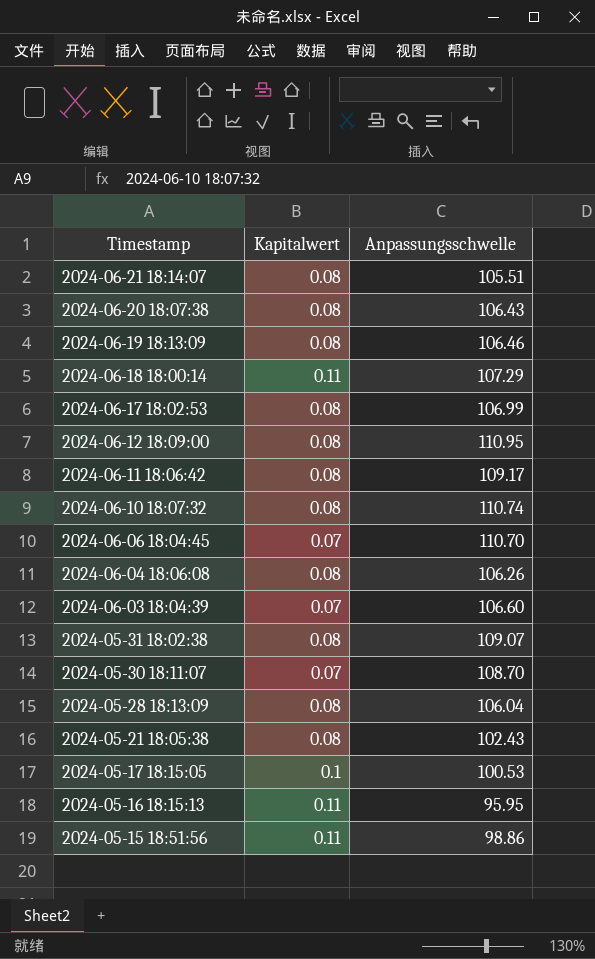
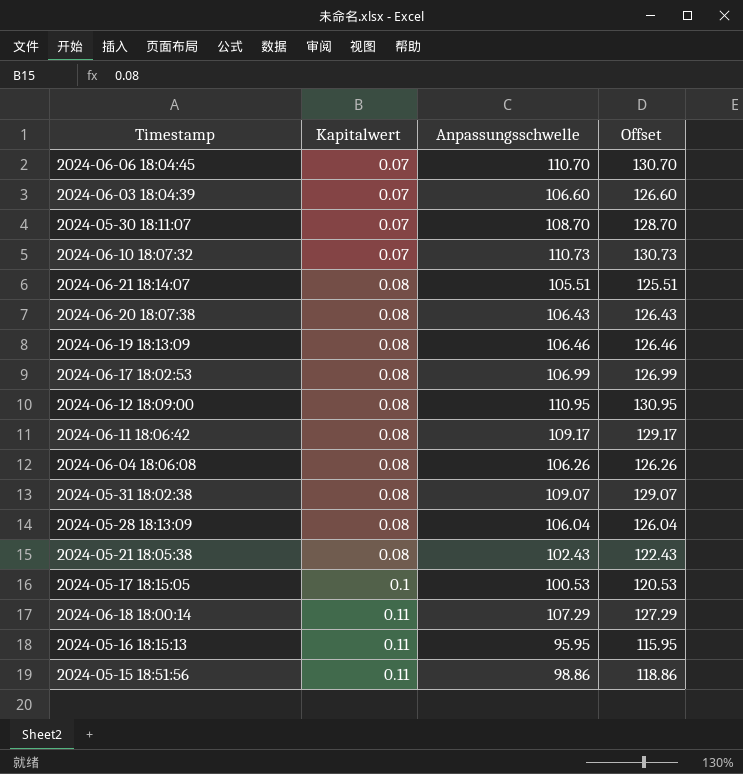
row order: Timestamp descending -> Kapitalwert ascending
column Offset | formula: none -> [Anpassungsschwelle] + 20
2024-06-10 18:07:32 | Kapitalwert: 0.08 -> 0.07
2024-06-10 18:07:32 | Anpassungsschwelle: 110.74 -> 110.73

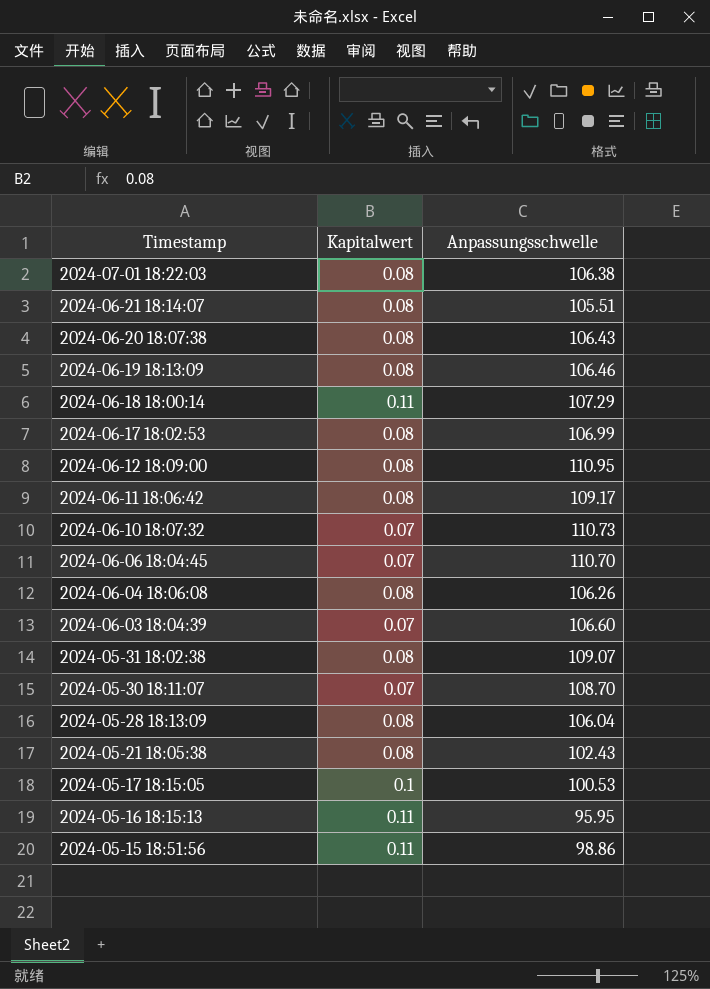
row order: Kapitalwert ascending -> Timestamp descending
column Offset | formula: [Anpassungsschwelle] + 20 -> none
row 2024-07-01 18:22:03: none -> 0.08 | 106.38

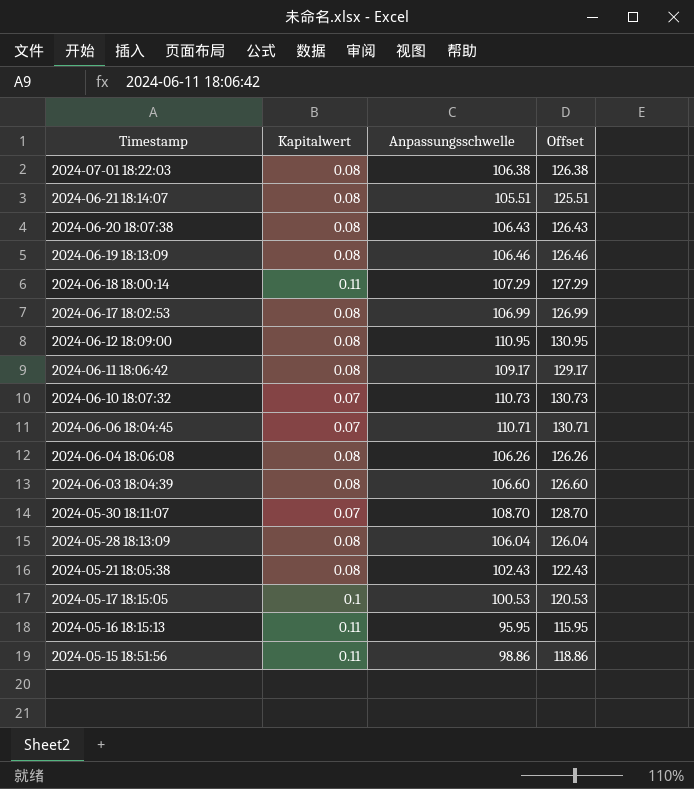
column Offset | formula: none -> [Anpassungsschwelle] + 20
row 2024-05-31 18:02:38: 0.08 | 109.07 -> none
2024-06-06 18:04:45 | Anpassungsschwelle: 110.70 -> 110.71
2024-06-03 18:04:39 | Kapitalwert: 0.07 -> 0.08

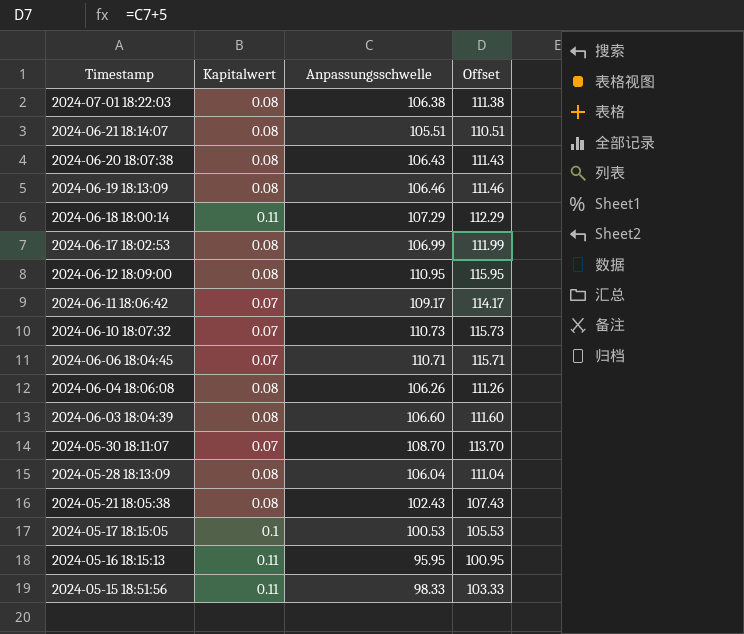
column Offset | formula: [Anpassungsschwelle] + 20 -> [Anpassungsschwelle] + 5
2024-06-11 18:06:42 | Kapitalwert: 0.08 -> 0.07
2024-05-15 18:51:56 | Anpassungsschwelle: 98.86 -> 98.33

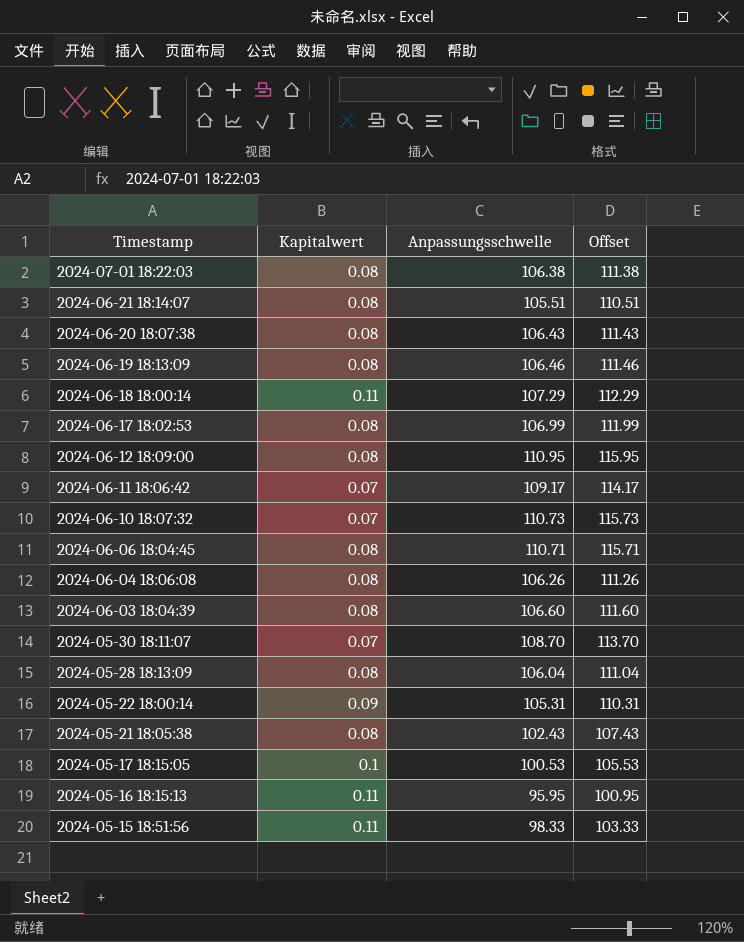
2024-06-06 18:04:45 | Kapitalwert: 0.07 -> 0.08
row 2024-05-22 18:00:14: none -> 0.09 | 105.31 | 110.31

